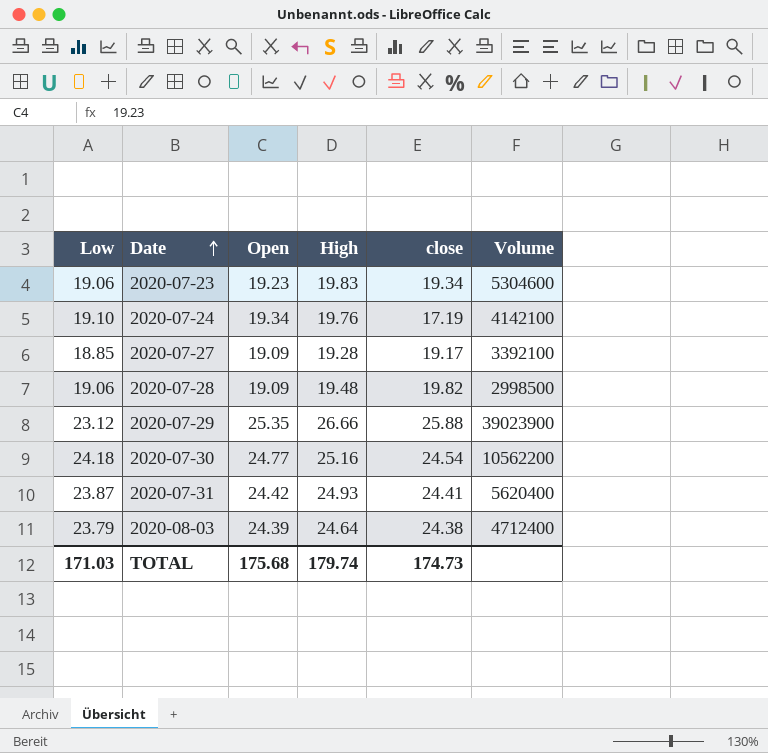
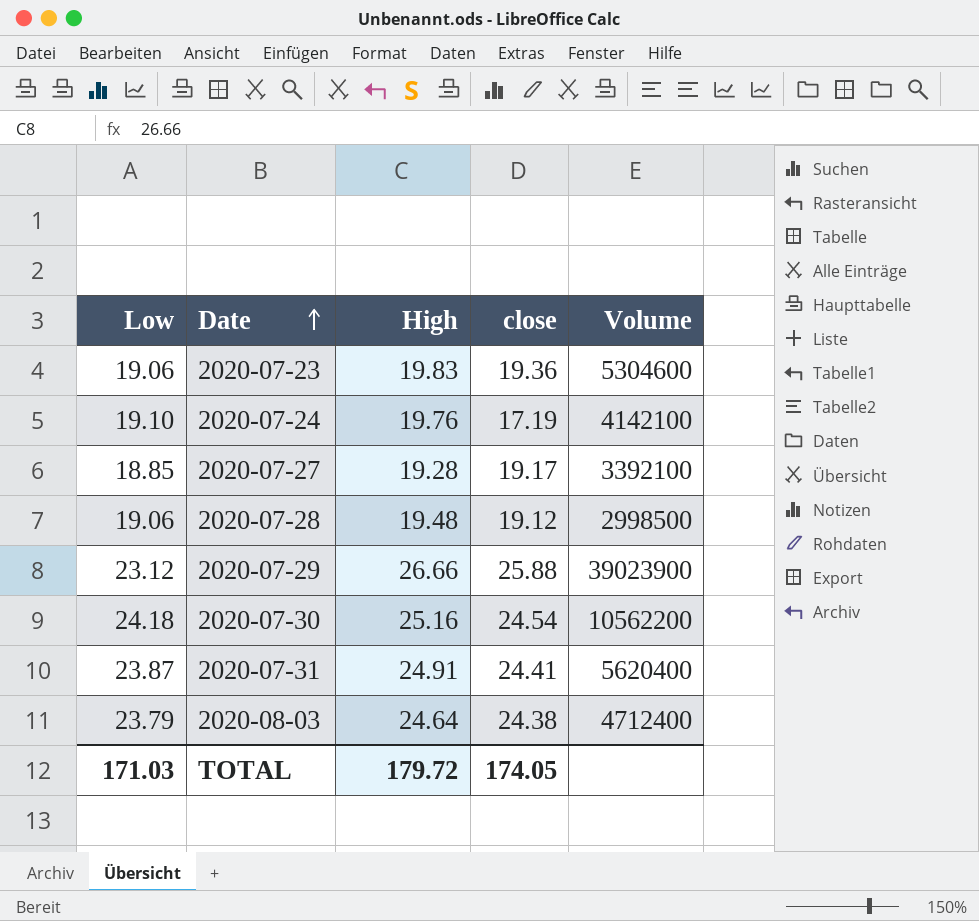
column Open | position: 3 -> none
2020-07-23 | close: 19.34 -> 19.36
2020-07-28 | close: 19.82 -> 19.12
2020-07-31 | High: 24.93 -> 24.91
TOTAL | High: 179.74 -> 179.72
TOTAL | close: 174.73 -> 174.05

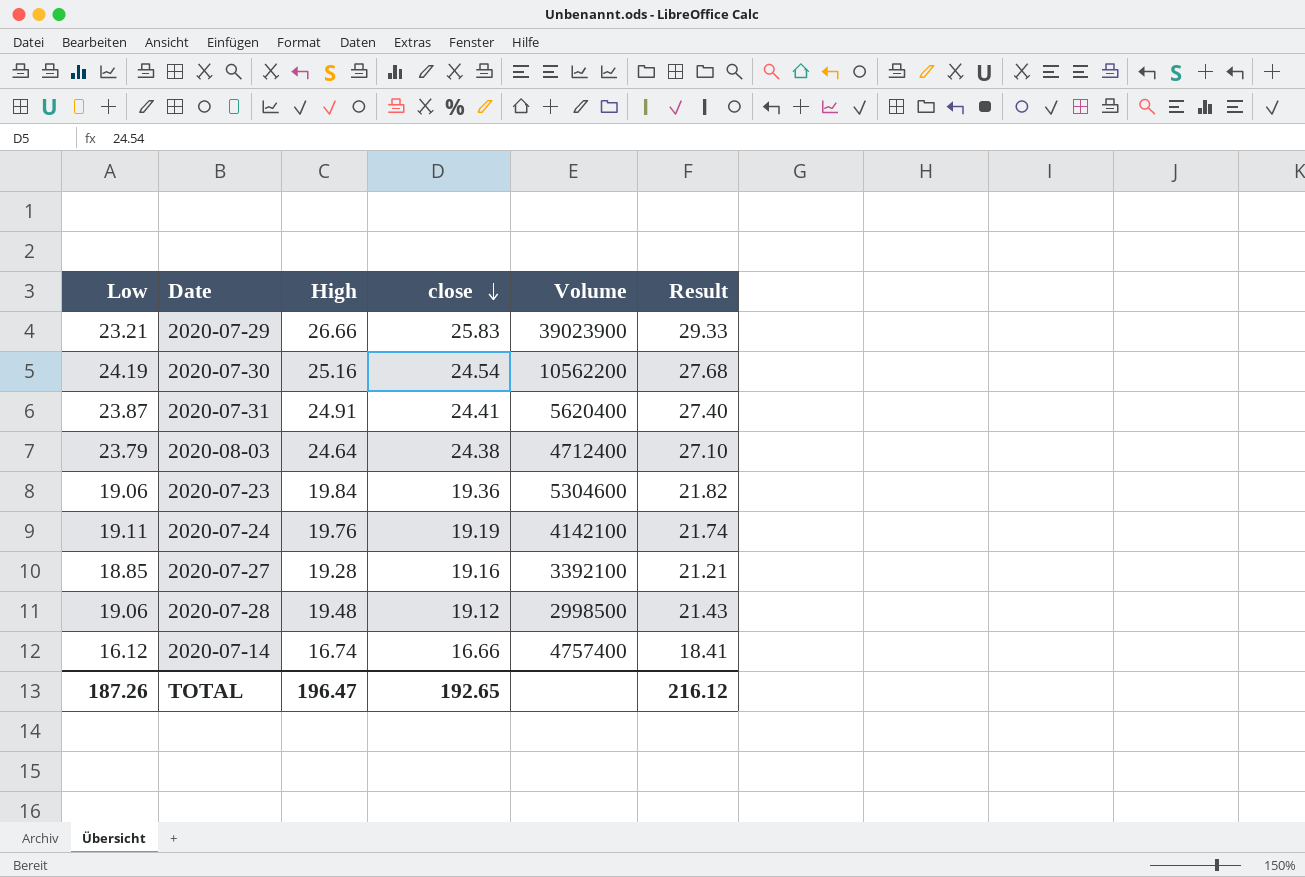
row order: Date ascending -> close descending
column Result | formula: none -> [High] * 1.1
2020-07-29 | Low: 23.12 -> 23.21
2020-07-29 | close: 25.88 -> 25.83
2020-07-30 | Low: 24.18 -> 24.19
2020-07-23 | High: 19.83 -> 19.84
2020-07-24 | Low: 19.10 -> 19.11
2020-07-24 | close: 17.19 -> 19.19
2020-07-27 | close: 19.17 -> 19.16
row 2020-07-14: none -> 16.12 | 16.74 | 16.66 | 4757400 | 18.41
TOTAL | Low: 171.03 -> 187.26
TOTAL | High: 179.72 -> 196.47
TOTAL | close: 174.05 -> 192.65

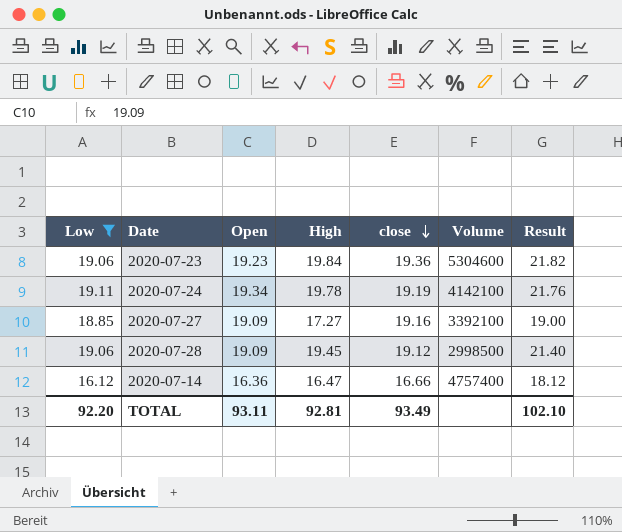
filter: none -> Low <= 19.11
column Open | position: none -> 3
2020-07-24 | High: 19.76 -> 19.78
2020-07-24 | Result: 21.74 -> 21.76
2020-07-27 | High: 19.28 -> 17.27
2020-07-27 | Result: 21.21 -> 19.00
2020-07-28 | High: 19.48 -> 19.45
2020-07-28 | Result: 21.43 -> 21.40
2020-07-14 | High: 16.74 -> 16.47
2020-07-14 | Result: 18.41 -> 18.12
TOTAL | Low: 187.26 -> 92.20
TOTAL | High: 196.47 -> 92.81
TOTAL | close: 192.65 -> 93.49
TOTAL | Result: 216.12 -> 102.10

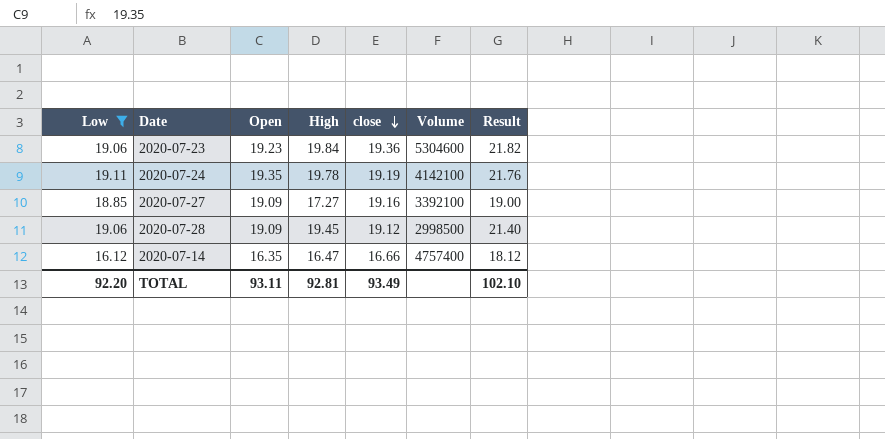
2020-07-24 | Open: 19.34 -> 19.35
2020-07-14 | Open: 16.36 -> 16.35

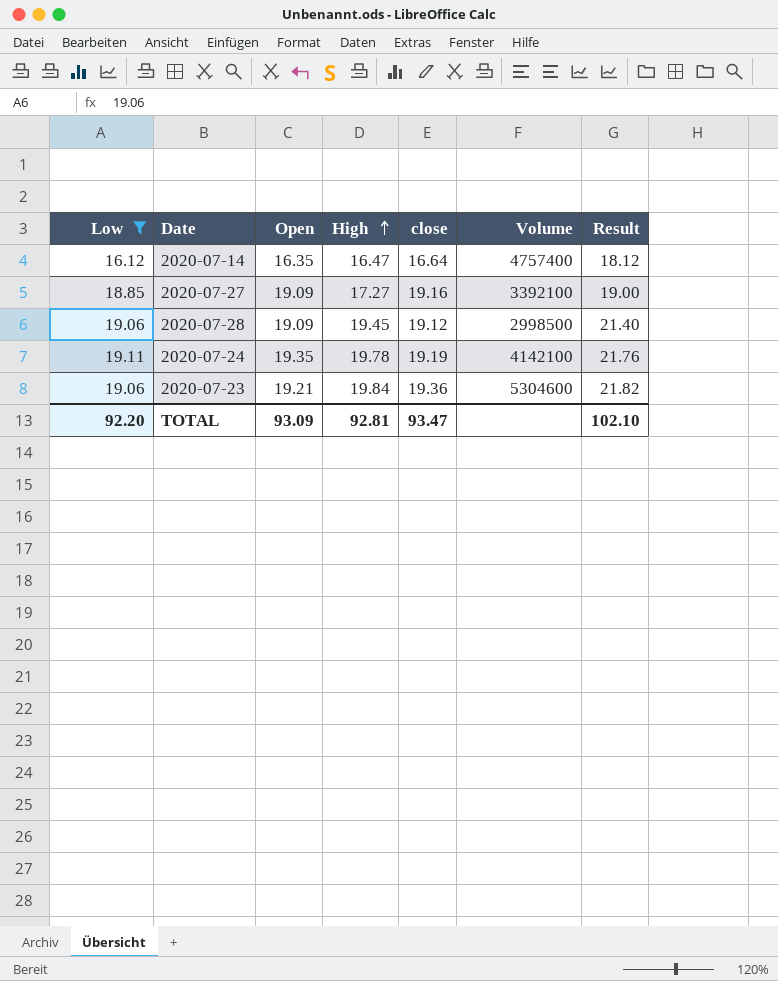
row order: close descending -> High ascending
2020-07-14 | close: 16.66 -> 16.64
2020-07-23 | Open: 19.23 -> 19.21
TOTAL | Open: 93.11 -> 93.09
TOTAL | close: 93.49 -> 93.47

